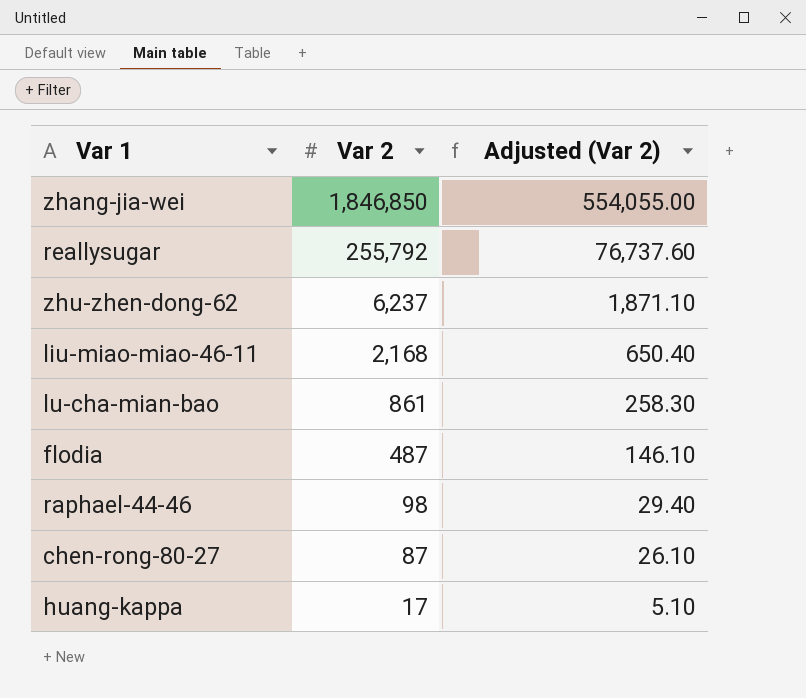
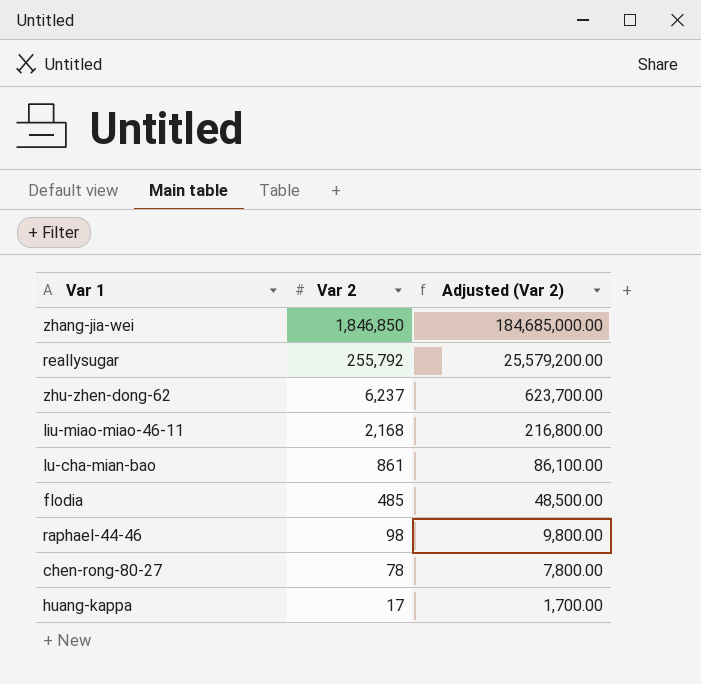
column Adjusted (Var 2) | formula: [Var 2] * 0.3 -> [Var 2] * 100
flodia | Var 2: 487 -> 485
chen-rong-80-27 | Var 2: 87 -> 78

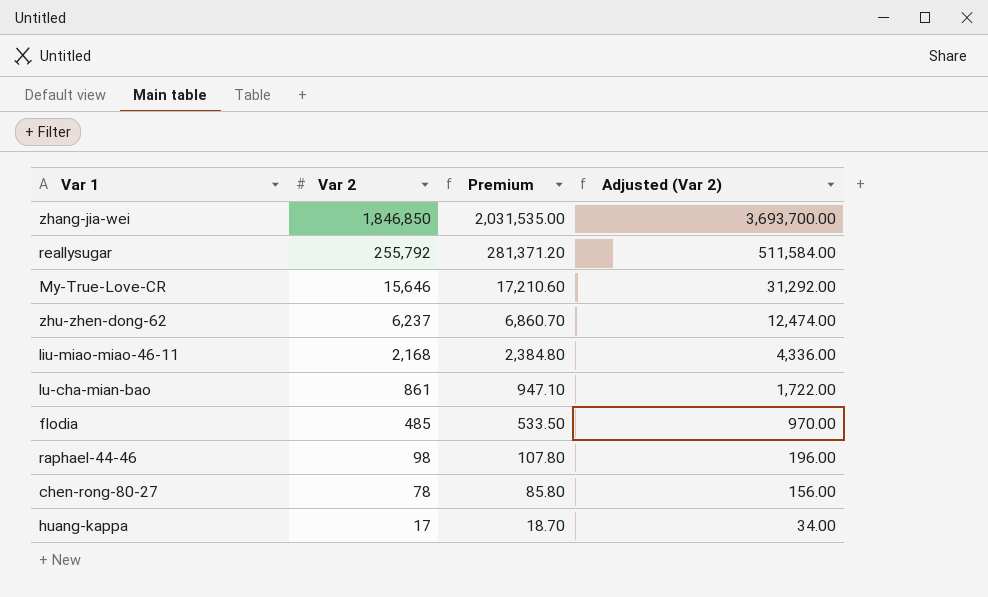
column Premium | formula: none -> [Var 2] * 1.1
column Adjusted (Var 2) | formula: [Var 2] * 100 -> [Var 2] * 2
row My-True-Love-CR: none -> 15,646 | 17,210.60 | 31,292.00

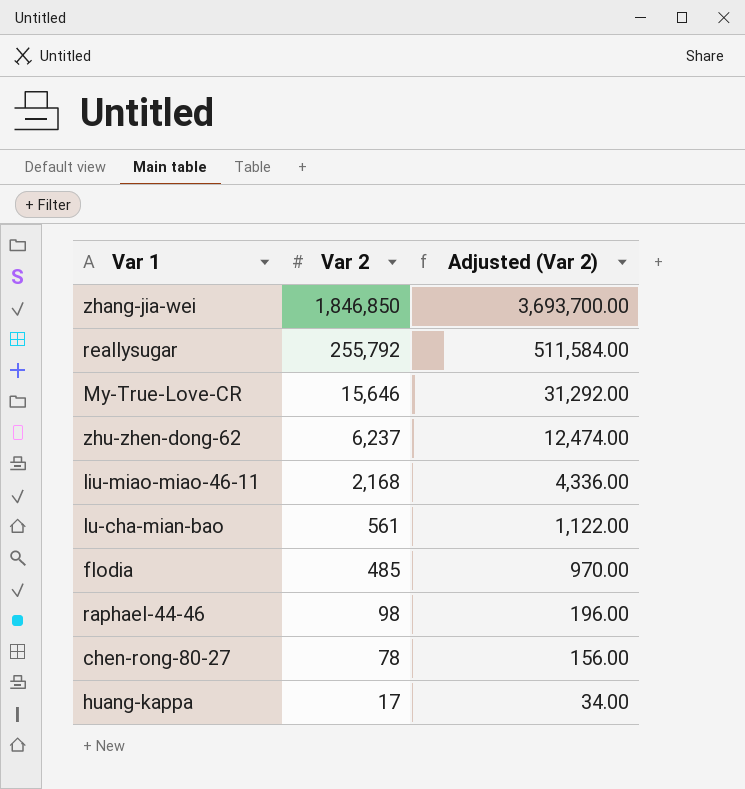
column Premium | formula: [Var 2] * 1.1 -> none
lu-cha-mian-bao | Var 2: 861 -> 561
lu-cha-mian-bao | Adjusted (Var 2): 1,722.00 -> 1,122.00

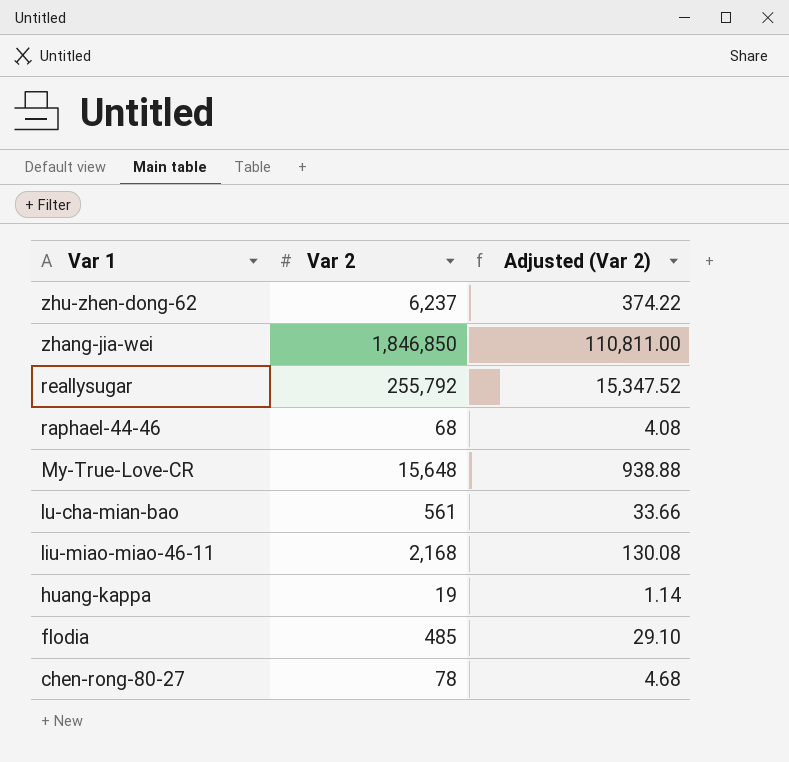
row order: Var 2 descending -> Var 1 descending
column Adjusted (Var 2) | formula: [Var 2] * 2 -> [Var 2] * 0.06
raphael-44-46 | Var 2: 98 -> 68
My-True-Love-CR | Var 2: 15,646 -> 15,648
huang-kappa | Var 2: 17 -> 19

